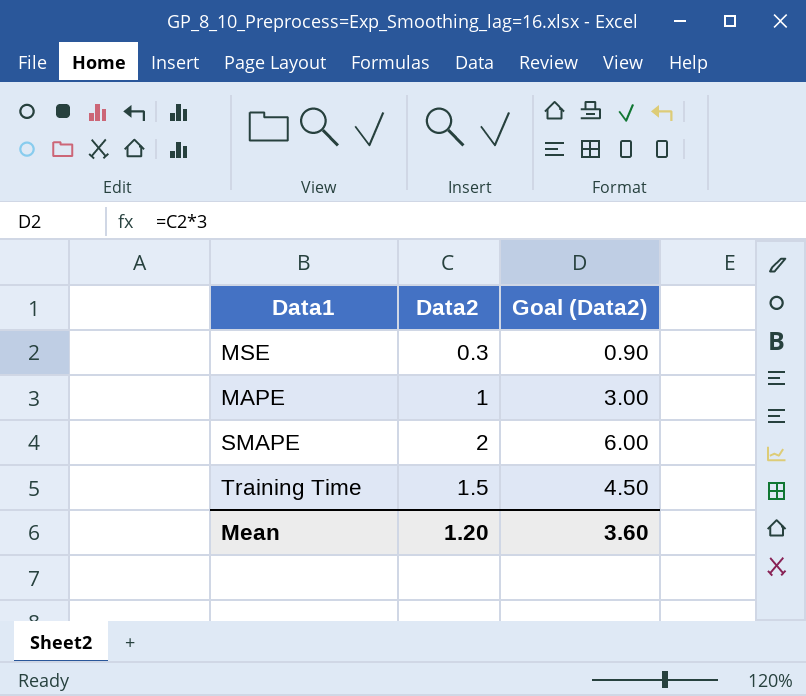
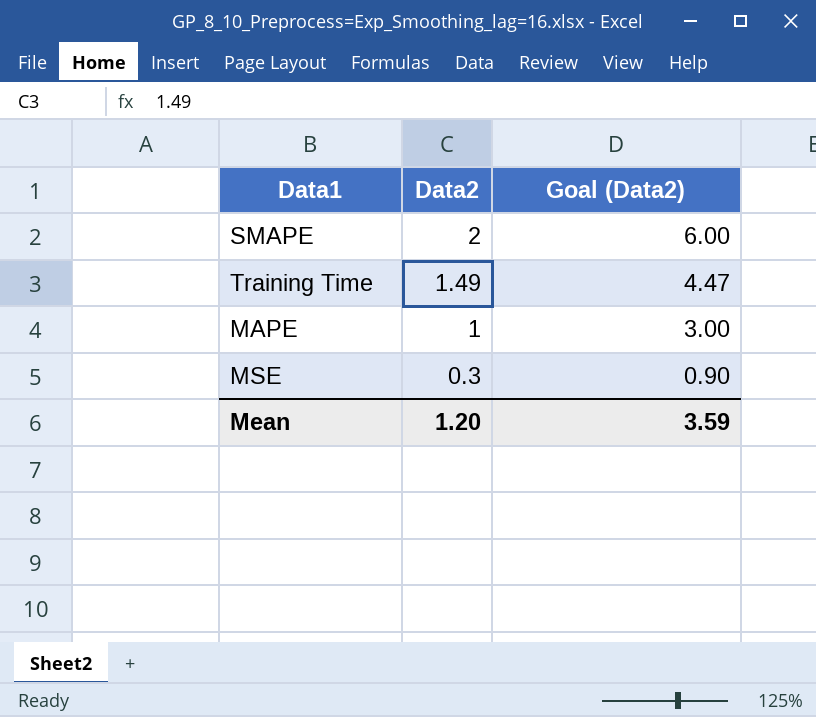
row order: none -> Data2 descending
Training Time | Data2: 1.5 -> 1.49
Training Time | Goal (Data2): 4.50 -> 4.47
Mean | Goal (Data2): 3.60 -> 3.59

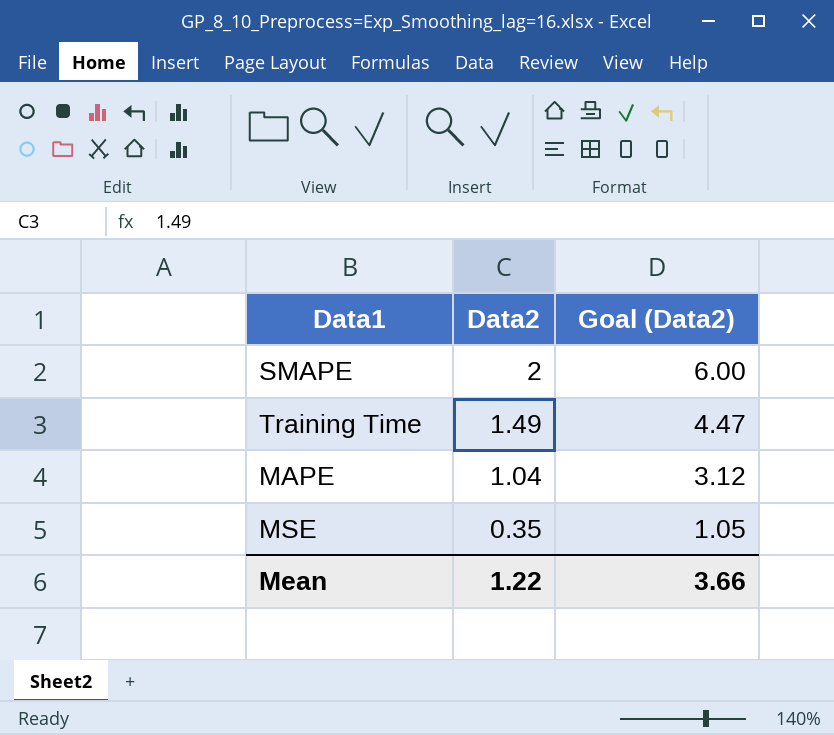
MAPE | Data2: 1 -> 1.04
MAPE | Goal (Data2): 3.00 -> 3.12
MSE | Data2: 0.3 -> 0.35
MSE | Goal (Data2): 0.90 -> 1.05
Mean | Data2: 1.20 -> 1.22
Mean | Goal (Data2): 3.59 -> 3.66

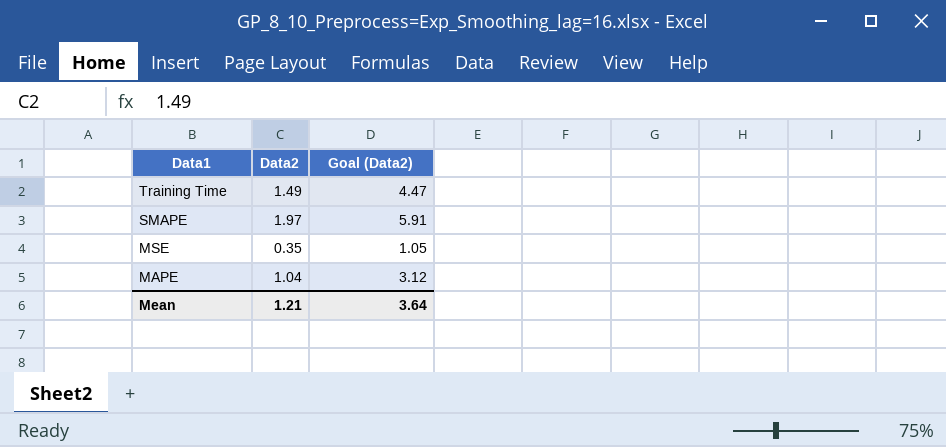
row order: Data2 descending -> Data1 descending
SMAPE | Data2: 2 -> 1.97
SMAPE | Goal (Data2): 6.00 -> 5.91
Mean | Data2: 1.22 -> 1.21
Mean | Goal (Data2): 3.66 -> 3.64

